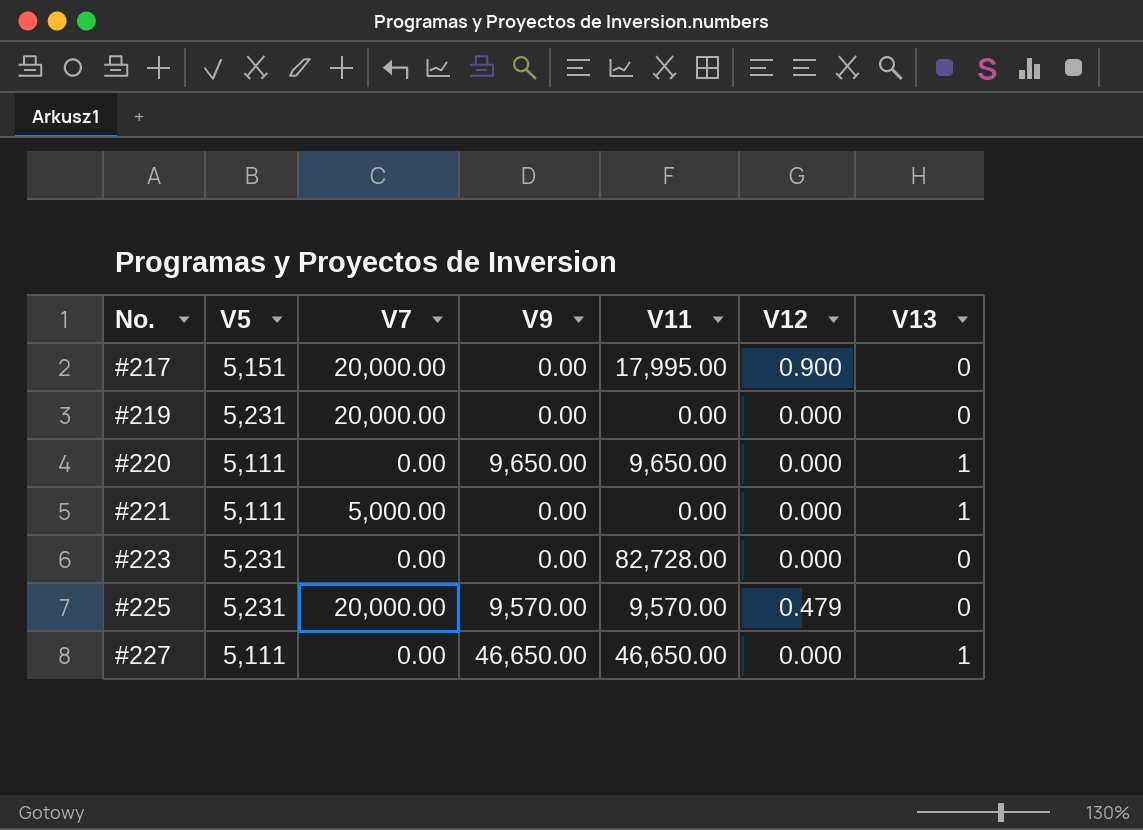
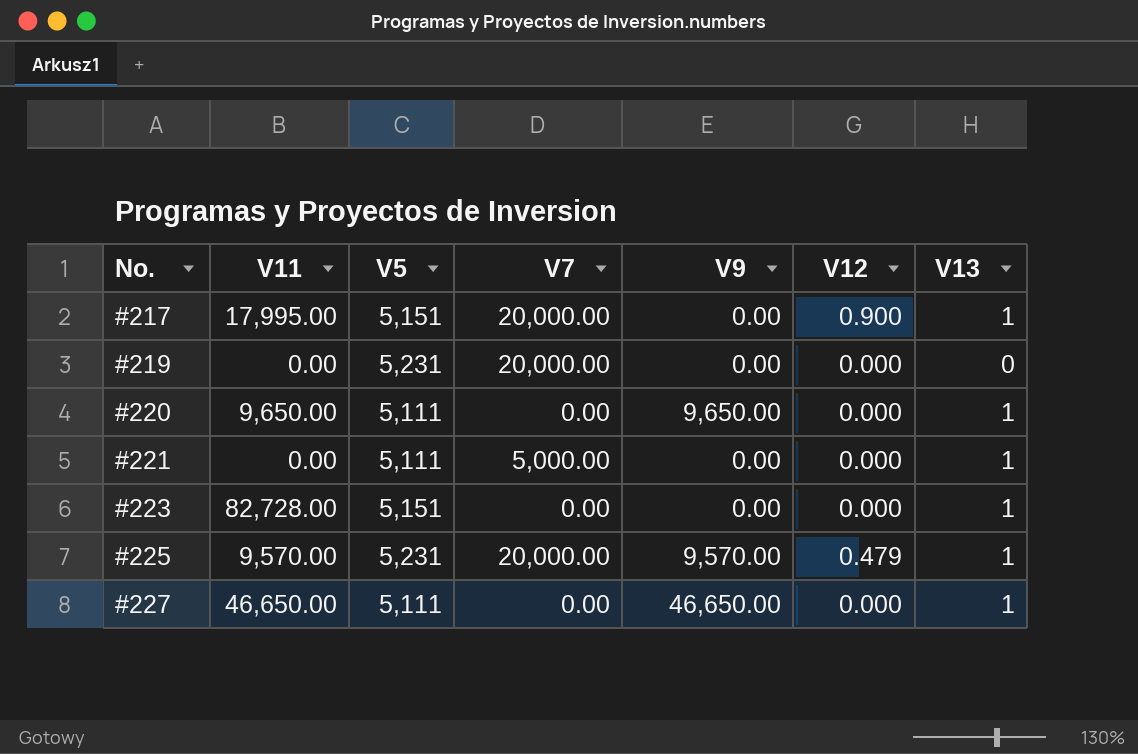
column V11 | position: 5 -> 2
#217 | V13: 0 -> 1
#223 | V5: 5,231 -> 5,151
#223 | V13: 0 -> 1
#225 | V13: 0 -> 1

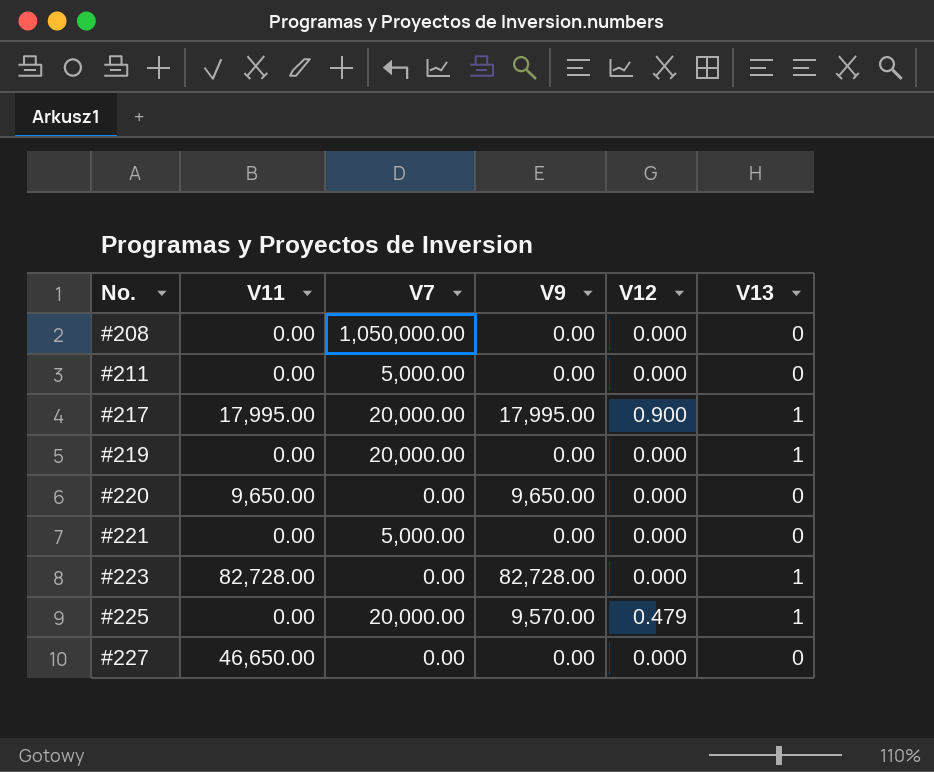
column V5 | position: 3 -> none
row #208: none -> 0.00 | 1,050,000.00 | 0.00 | 0.000 | 0
row #211: none -> 0.00 | 5,000.00 | 0.00 | 0.000 | 0
#217 | V9: 0.00 -> 17,995.00
#219 | V13: 0 -> 1
#220 | V13: 1 -> 0
#221 | V13: 1 -> 0
#223 | V9: 0.00 -> 82,728.00
#225 | V11: 9,570.00 -> 0.00
#227 | V9: 46,650.00 -> 0.00
#227 | V13: 1 -> 0

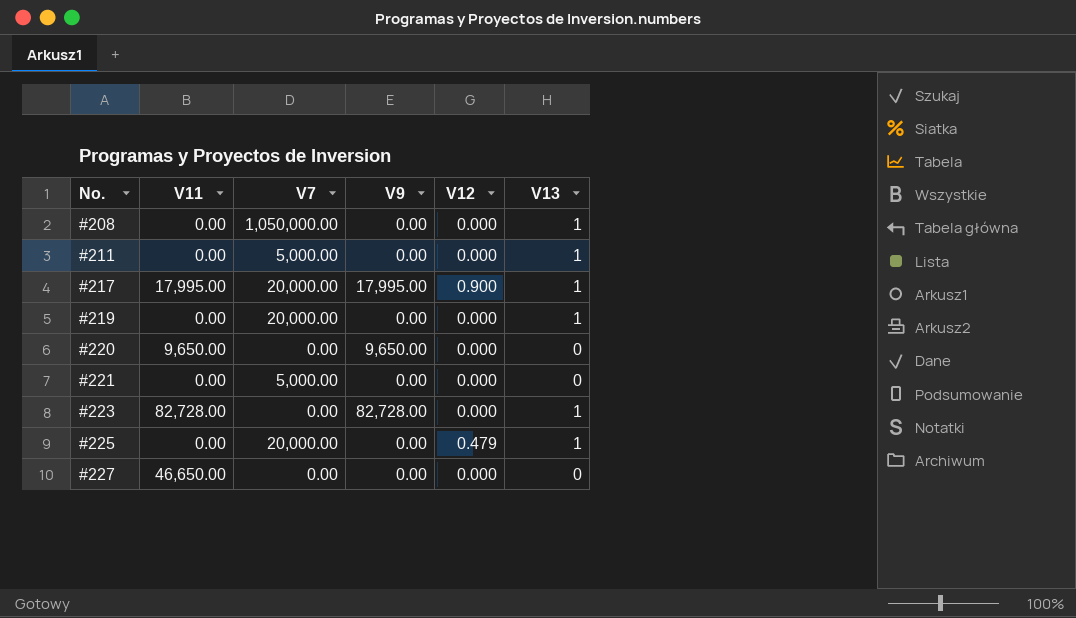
#208 | V13: 0 -> 1
#211 | V13: 0 -> 1
#225 | V9: 9,570.00 -> 0.00

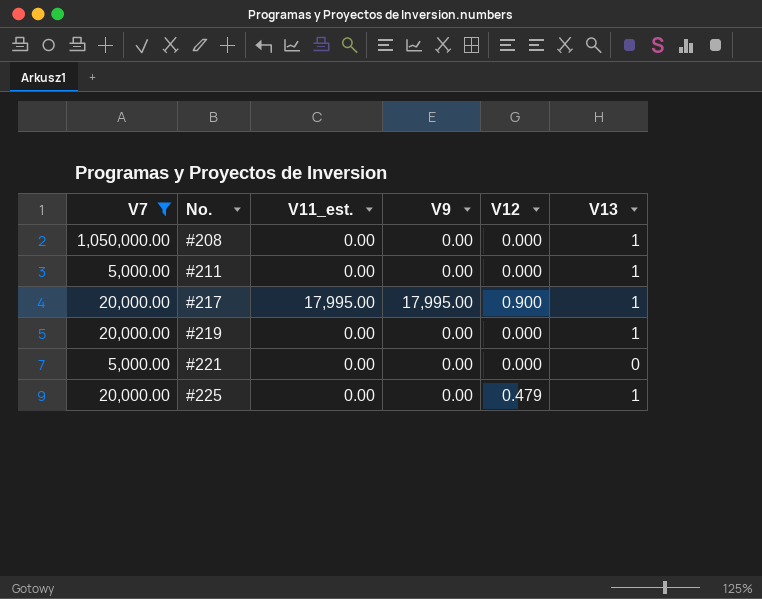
filter: none -> V7 != 0.00
column V7 | position: 3 -> 1
column name: V11 -> V11_est.

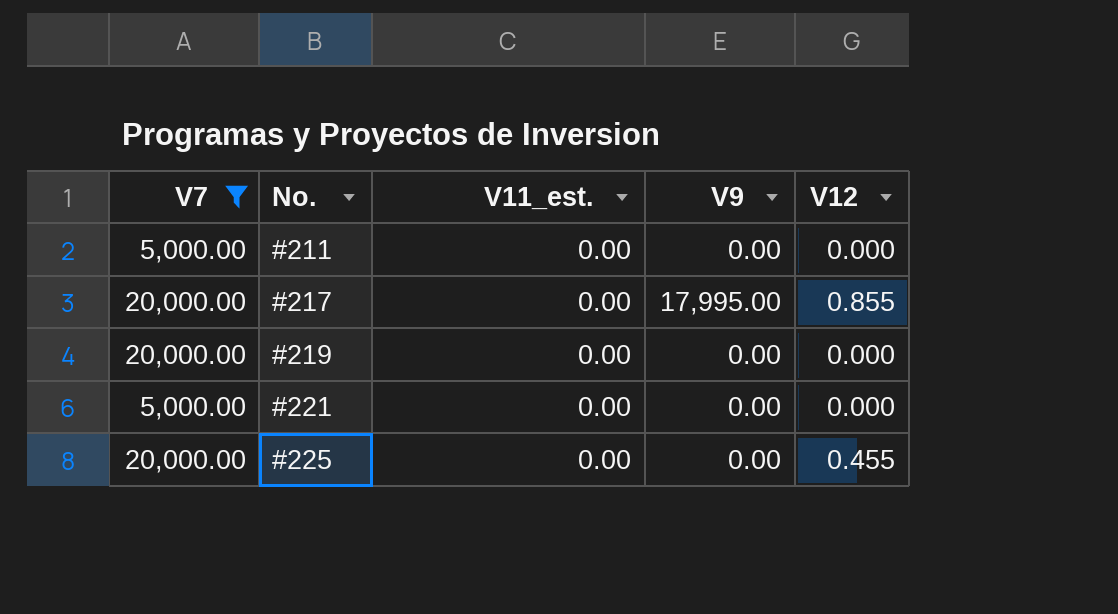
column V13 | position: 6 -> none
row #208: 1,050,000.00 | 0.00 | 0.00 | 0.000 | 1 -> none
#217 | V11_est.: 17,995.00 -> 0.00
#217 | V12: 0.900 -> 0.855
#225 | V12: 0.479 -> 0.455

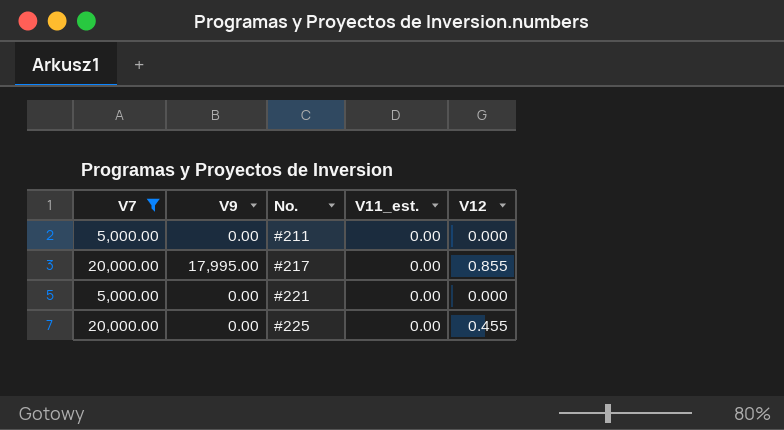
column V9 | position: 4 -> 2
row #219: 20,000.00 | 0.00 | 0.00 | 0.000 -> none

